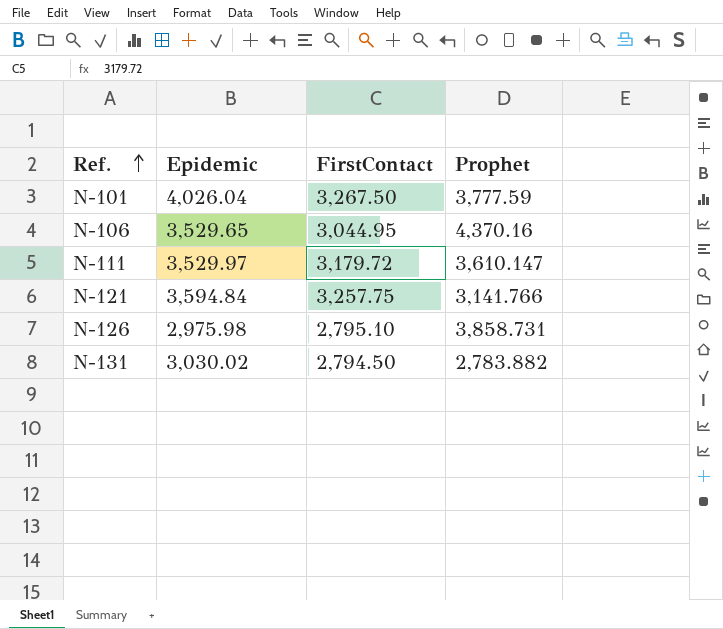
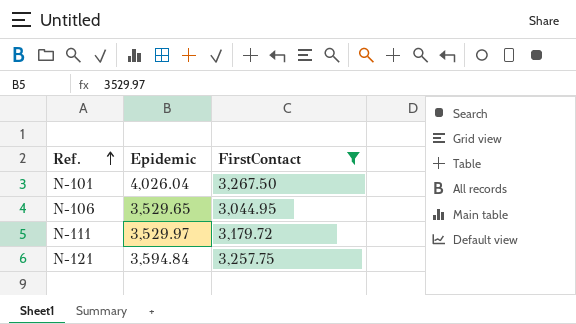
filter: none -> FirstContact >= 3,044.95
column Prophet | position: 4 -> none

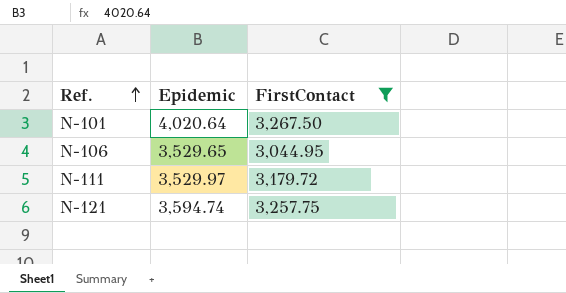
N-101 | Epidemic: 4,026.04 -> 4,020.64
N-121 | Epidemic: 3,594.84 -> 3,594.74

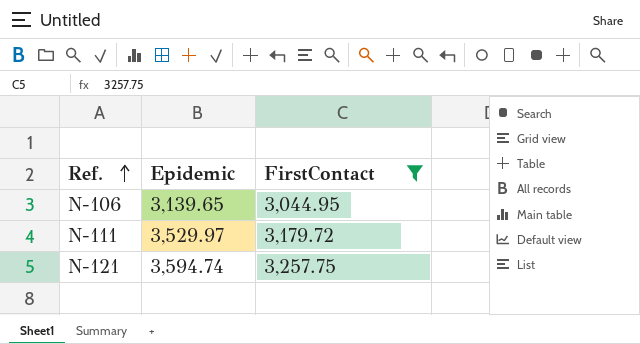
row N-101: 4,020.64 | 3,267.50 -> none
N-106 | Epidemic: 3,529.65 -> 3,139.65

